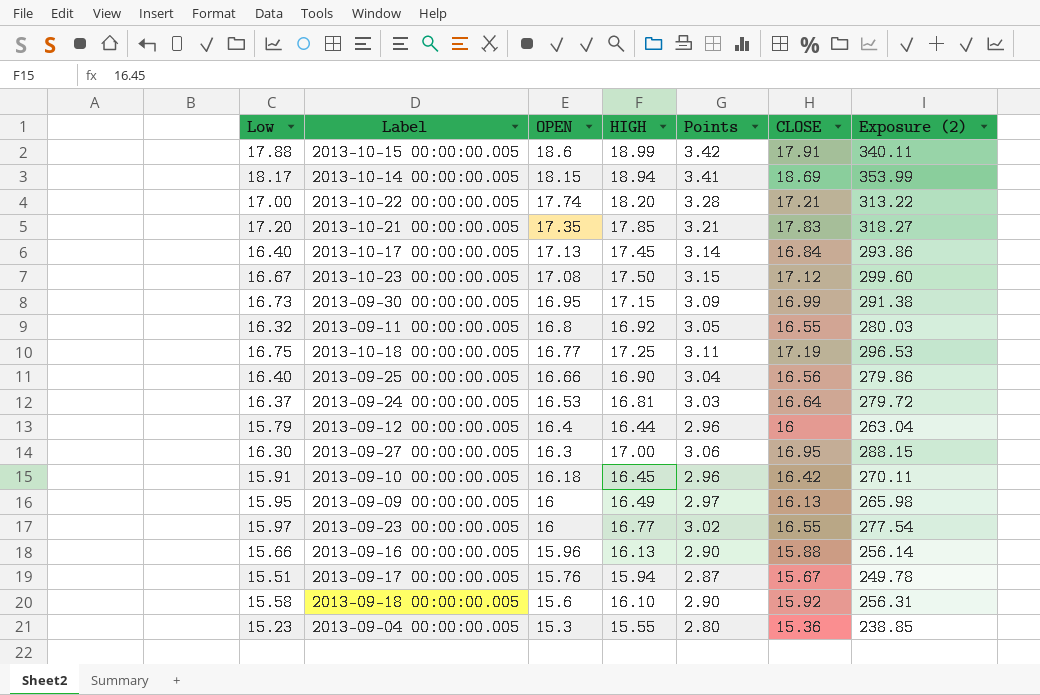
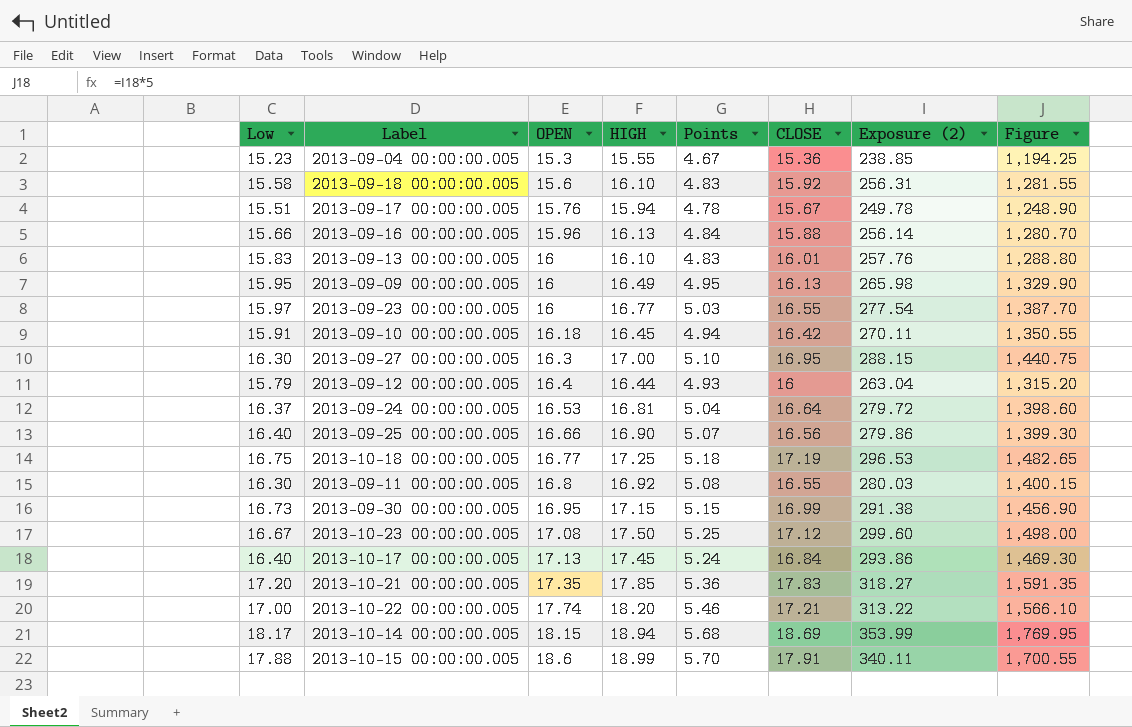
row order: OPEN descending -> OPEN ascending
column Points | formula: [HIGH] * 0.18 -> [HIGH] * 0.3
column Figure | formula: none -> [Exposure (2)] * 5
row 2013-09-13 00:00:00.005: none -> 15.83 | 16 | 16.10 | 4.83 | 16.01 | 257.76 | 1,288.80
2013-09-11 00:00:00.005 | Low: 16.32 -> 16.30

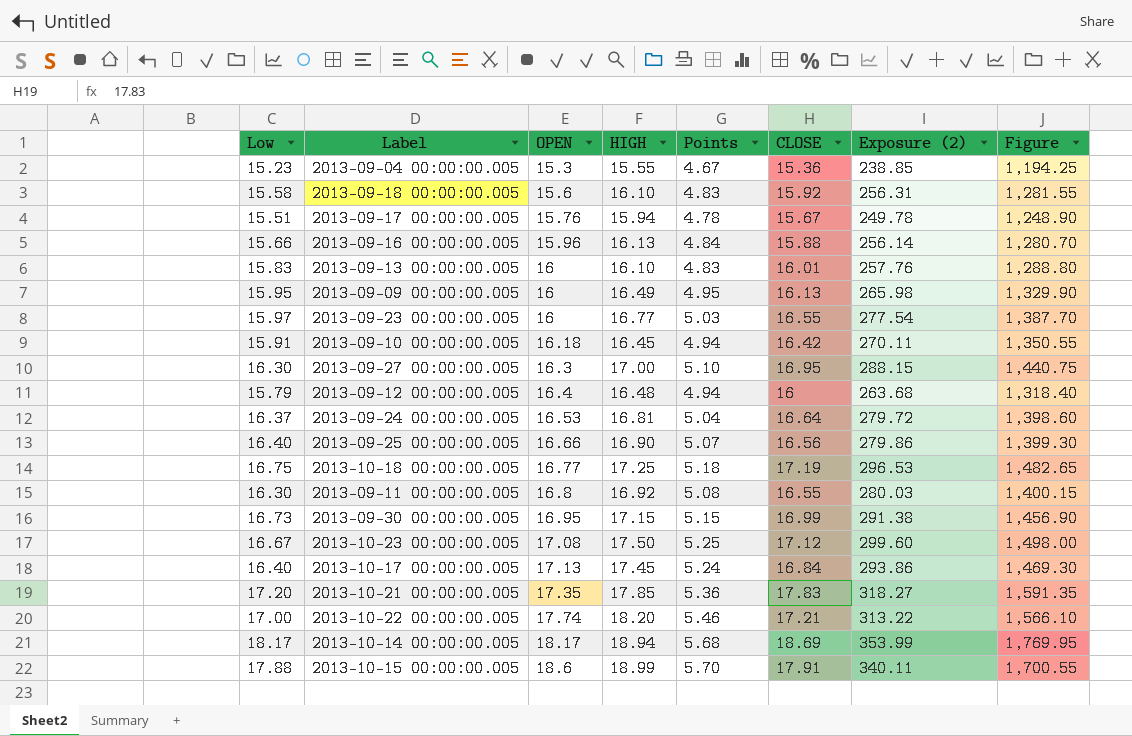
2013-09-12 00:00:00.005 | HIGH: 16.44 -> 16.48
2013-09-12 00:00:00.005 | Points: 4.93 -> 4.94
2013-09-12 00:00:00.005 | Exposure (2): 263.04 -> 263.68
2013-09-12 00:00:00.005 | Figure: 1,315.20 -> 1,318.40
2013-10-14 00:00:00.005 | OPEN: 18.15 -> 18.17

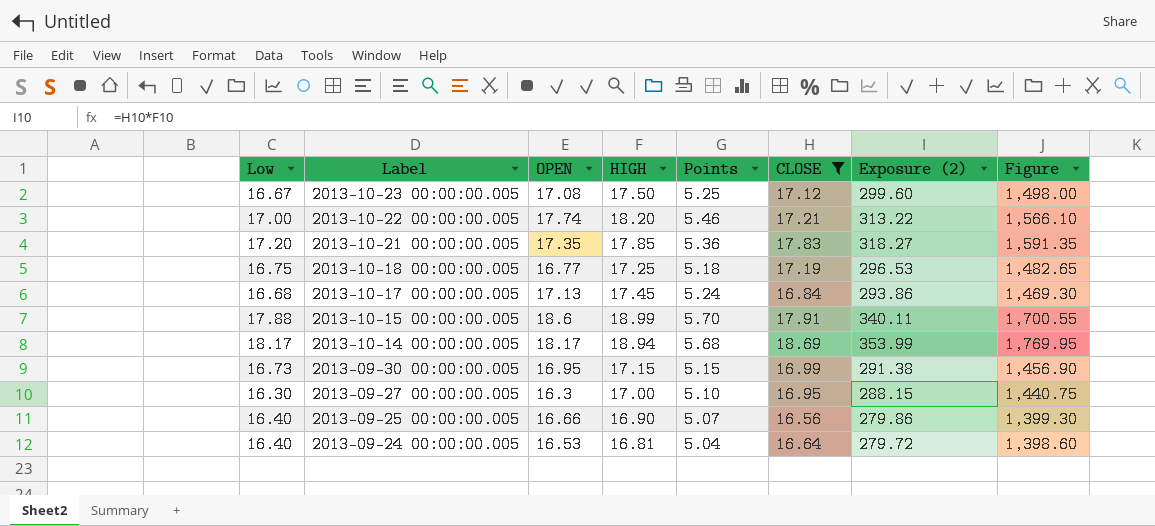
filter: none -> CLOSE >= 16.56
row order: OPEN ascending -> Label descending
2013-10-17 00:00:00.005 | Low: 16.40 -> 16.68
2013-09-24 00:00:00.005 | Low: 16.37 -> 16.40

